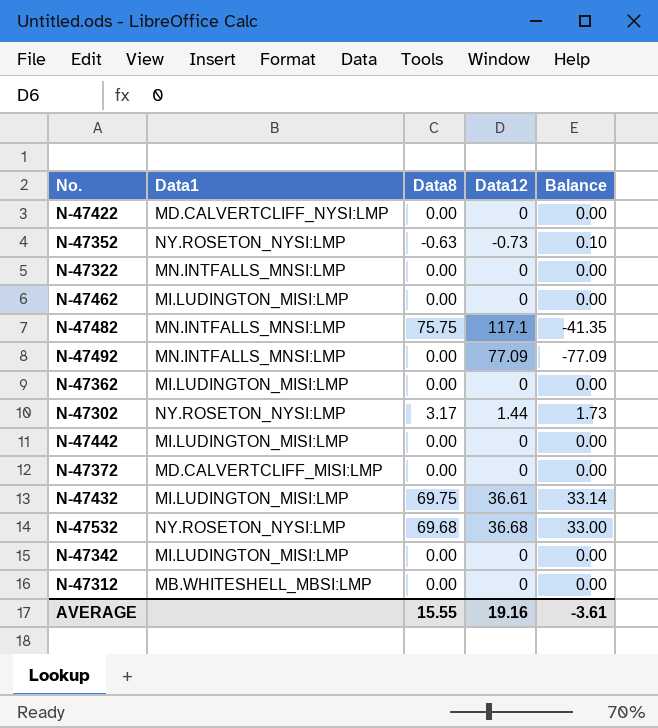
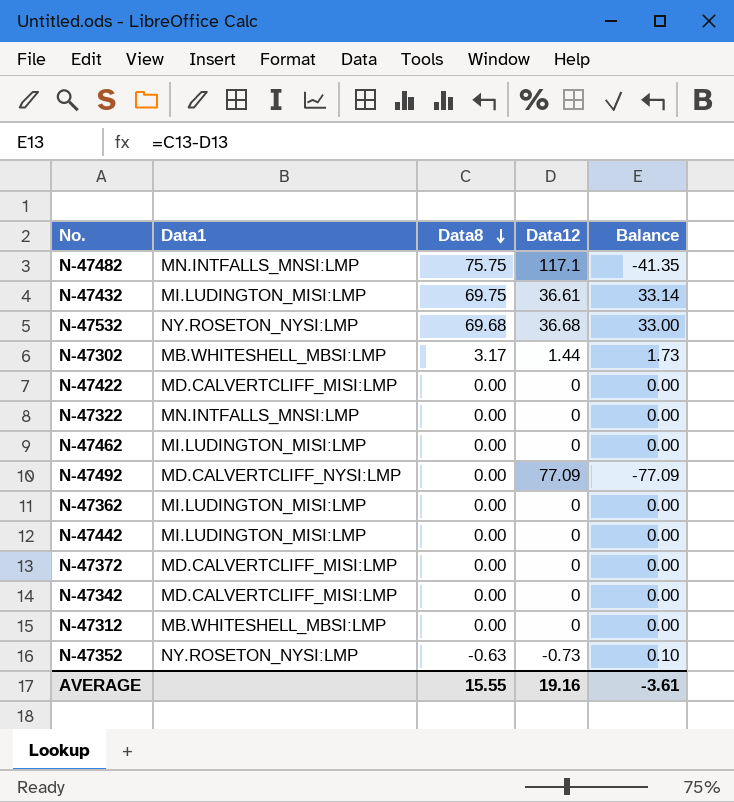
row order: none -> Data8 descending
N-47302 | Data1: NY.ROSETON_NYSI:LMP -> MB.WHITESHELL_MBSI:LMP
N-47422 | Data1: MD.CALVERTCLIFF_NYSI:LMP -> MD.CALVERTCLIFF_MISI:LMP
N-47492 | Data1: MN.INTFALLS_MNSI:LMP -> MD.CALVERTCLIFF_NYSI:LMP
N-47342 | Data1: MI.LUDINGTON_MISI:LMP -> MD.CALVERTCLIFF_MISI:LMP

